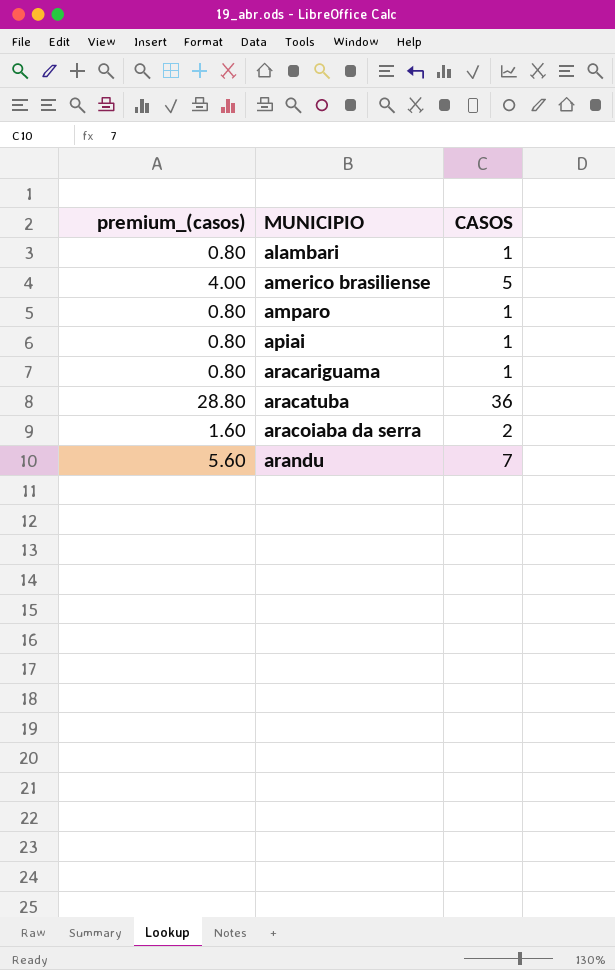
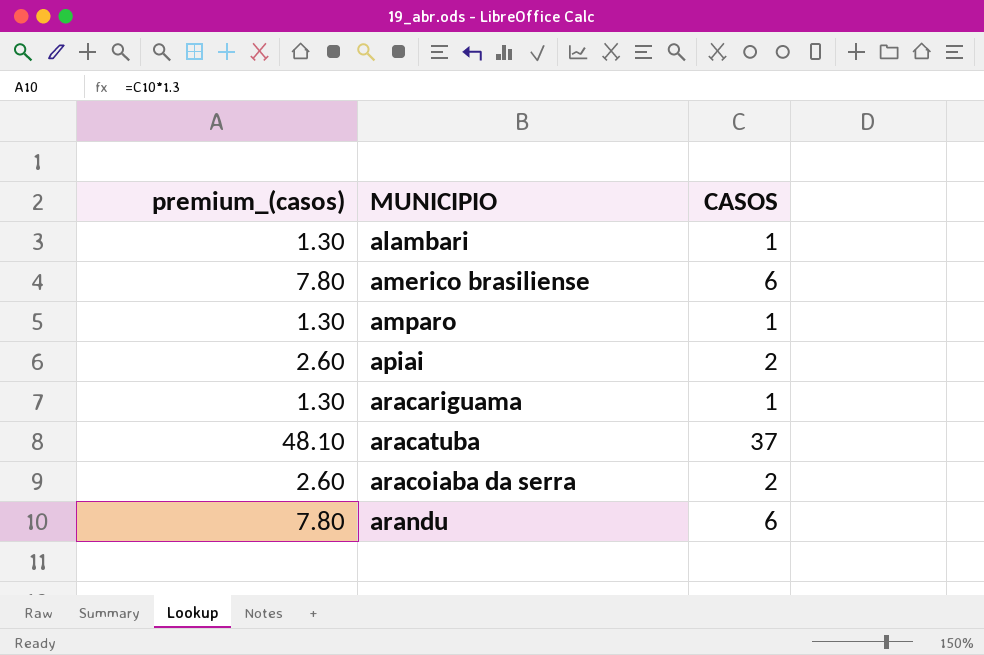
column premium_(casos) | formula: [CASOS] * 0.8 -> [CASOS] * 1.3
americo brasiliense | CASOS: 5 -> 6
apiai | CASOS: 1 -> 2
aracatuba | CASOS: 36 -> 37
arandu | CASOS: 7 -> 6

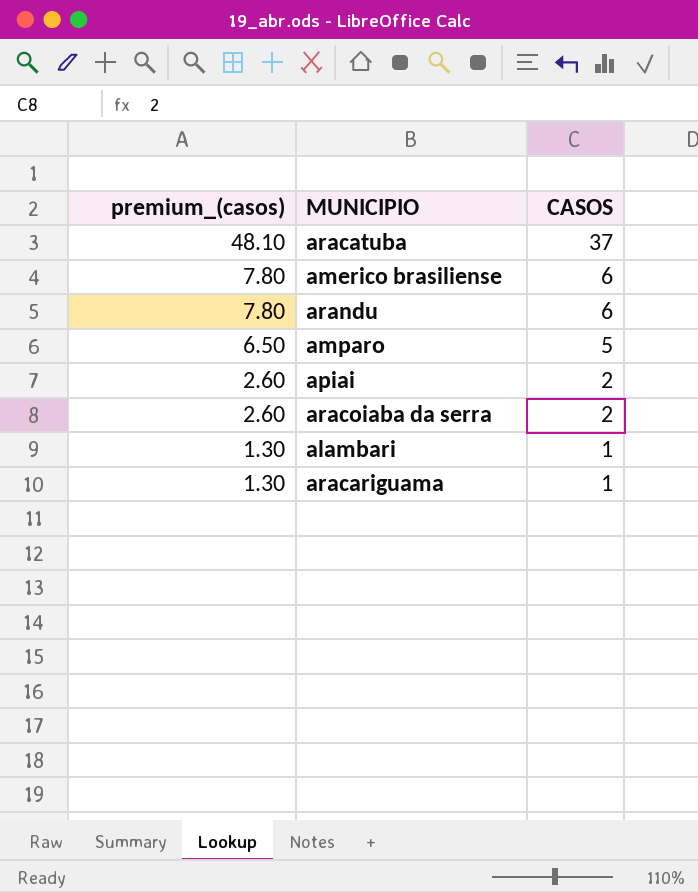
row order: MUNICIPIO ascending -> premium_(casos) descending
amparo | premium_(casos): 1.30 -> 6.50
amparo | CASOS: 1 -> 5

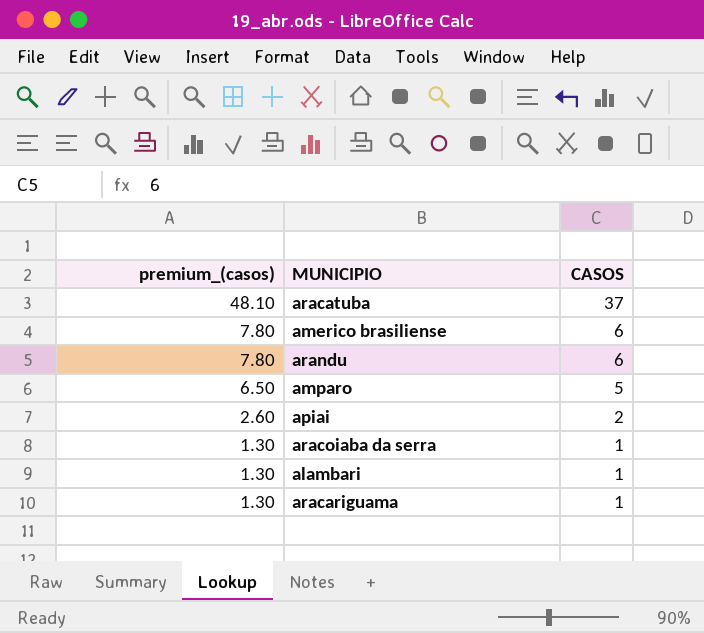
aracoiaba da serra | premium_(casos): 2.60 -> 1.30
aracoiaba da serra | CASOS: 2 -> 1

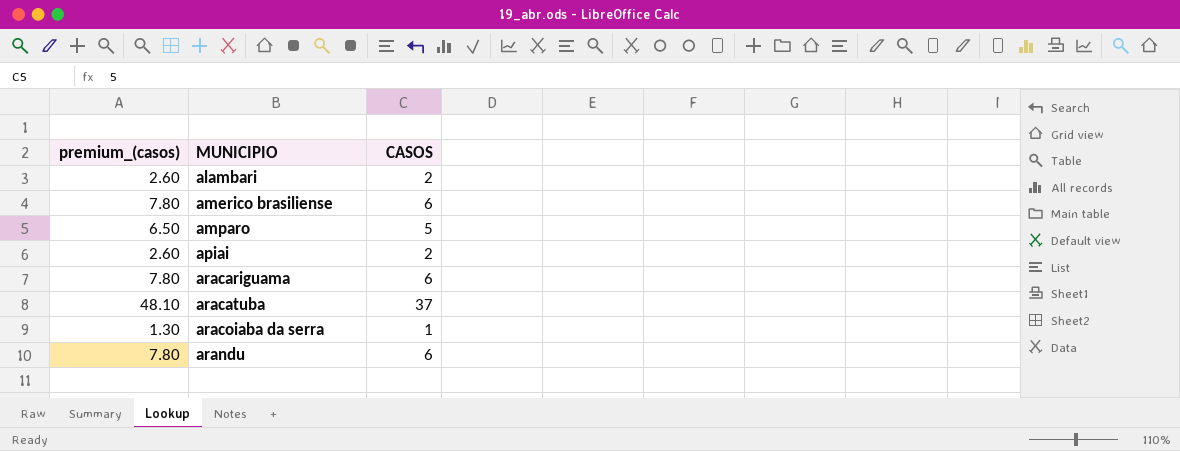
row order: premium_(casos) descending -> MUNICIPIO ascending
alambari | premium_(casos): 1.30 -> 2.60
alambari | CASOS: 1 -> 2
aracariguama | premium_(casos): 1.30 -> 7.80
aracariguama | CASOS: 1 -> 6

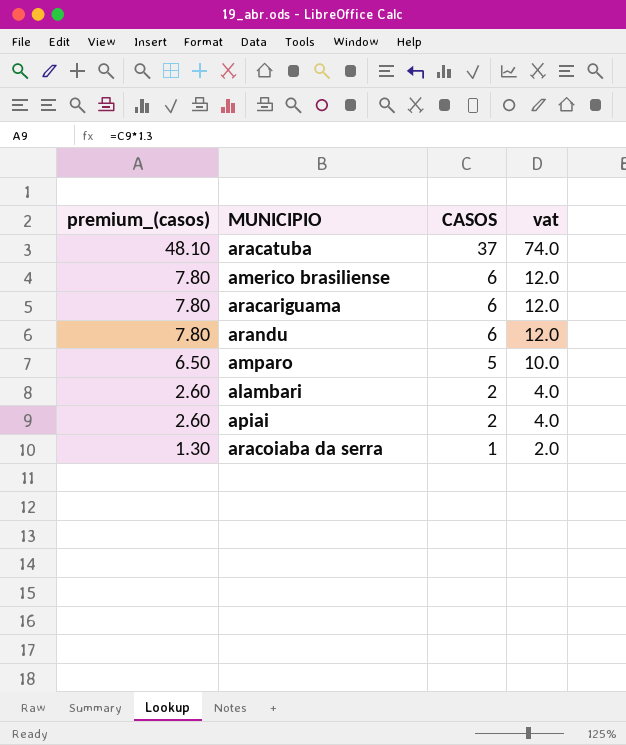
row order: MUNICIPIO ascending -> premium_(casos) descending
column vat | formula: none -> [CASOS] * 2

